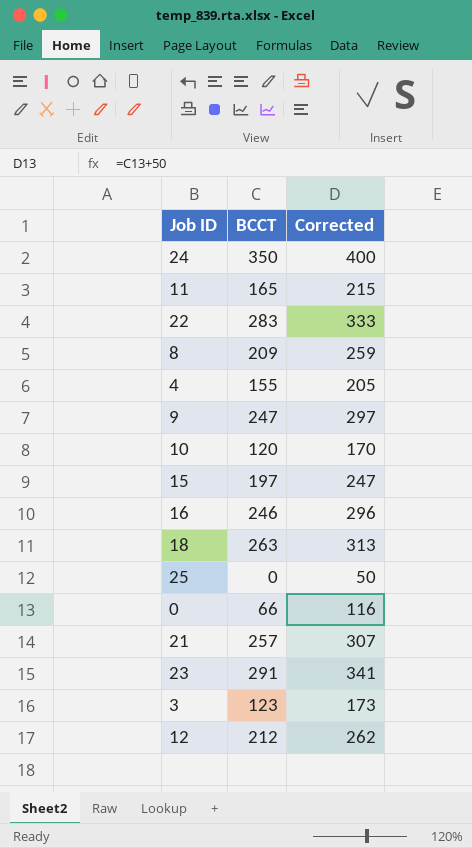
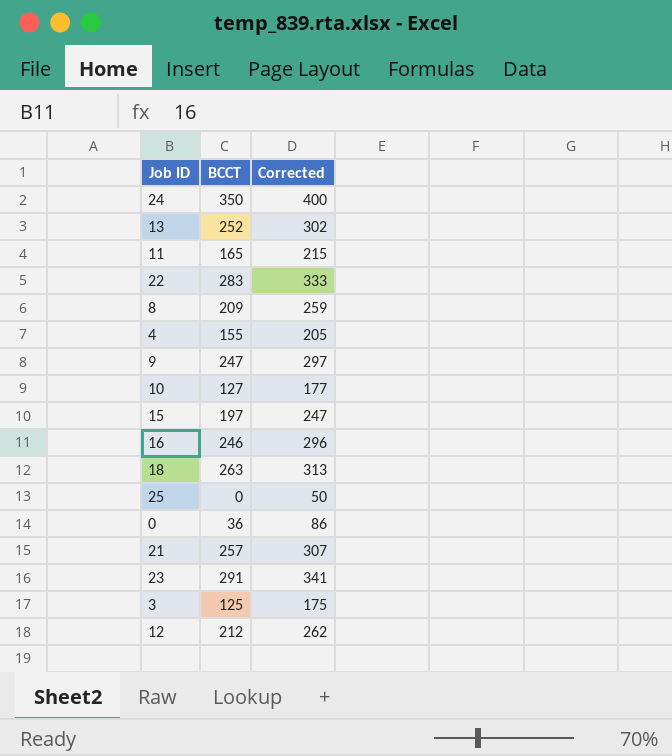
row 13: none -> 252 | 302
10 | BCCT: 120 -> 127
10 | Corrected: 170 -> 177
0 | BCCT: 66 -> 36
0 | Corrected: 116 -> 86
3 | BCCT: 123 -> 125
3 | Corrected: 173 -> 175

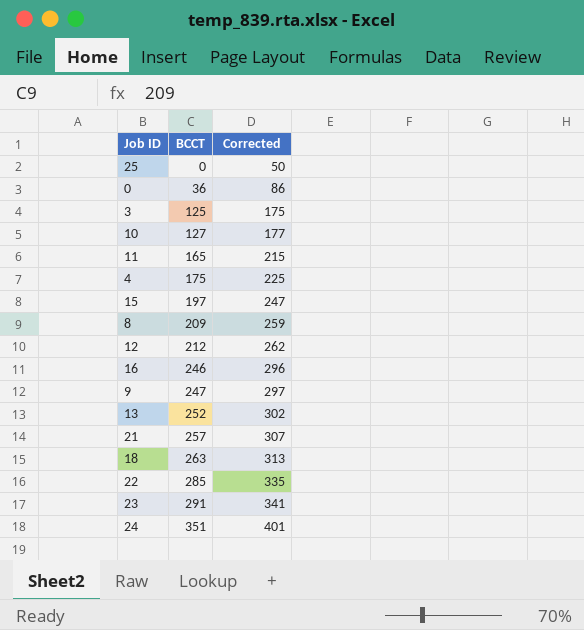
row order: none -> BCCT ascending
4 | BCCT: 155 -> 175
4 | Corrected: 205 -> 225
22 | BCCT: 283 -> 285
22 | Corrected: 333 -> 335
24 | BCCT: 350 -> 351
24 | Corrected: 400 -> 401

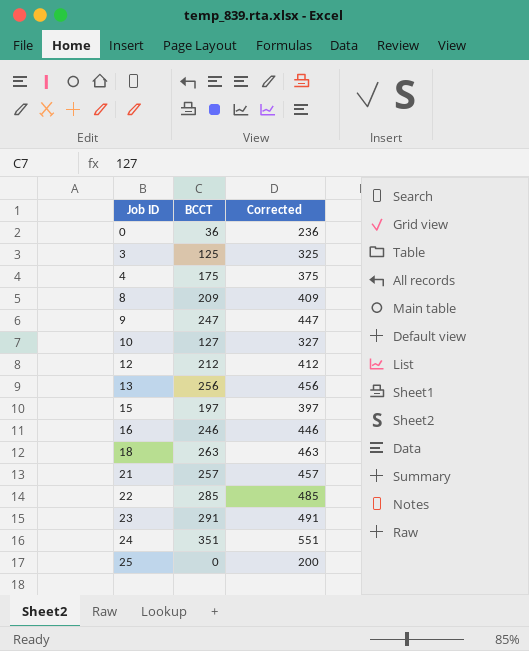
row order: BCCT ascending -> Job ID ascending
column Corrected | formula: [BCCT] + 50 -> [BCCT] + 200
row 11: 165 | 215 -> none
13 | BCCT: 252 -> 256

